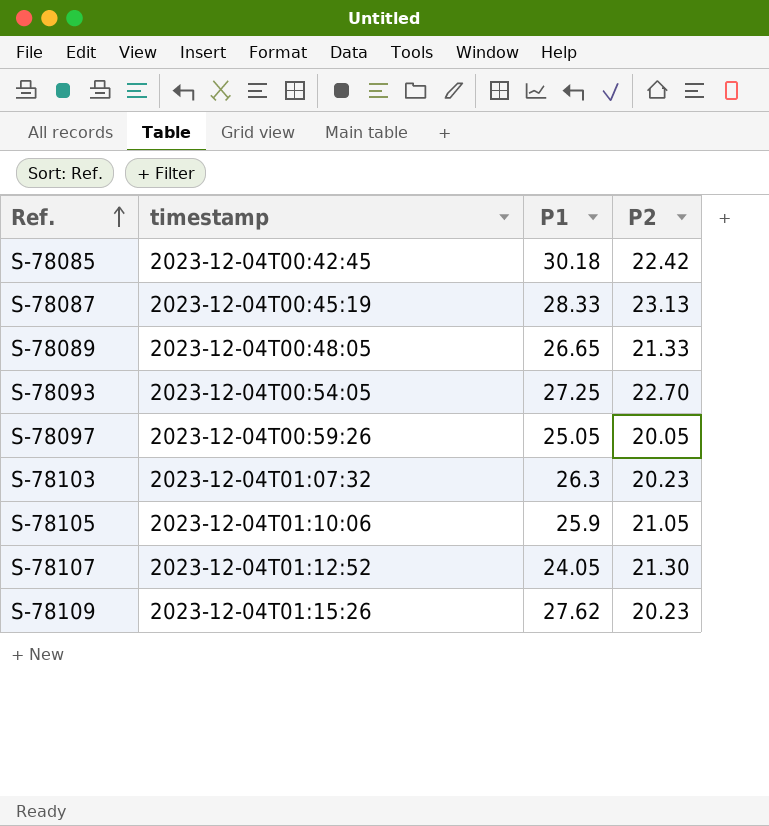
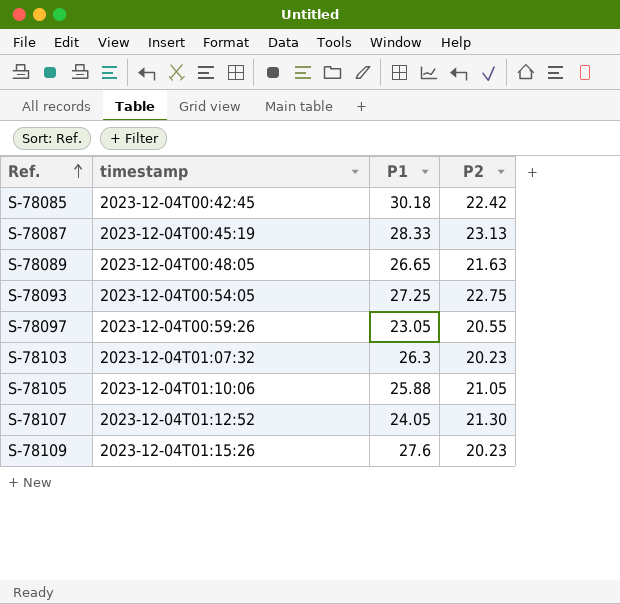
S-78089 | P2: 21.33 -> 21.63
S-78093 | P2: 22.70 -> 22.75
S-78097 | P1: 25.05 -> 23.05
S-78097 | P2: 20.05 -> 20.55
S-78105 | P1: 25.9 -> 25.88
S-78109 | P1: 27.62 -> 27.6

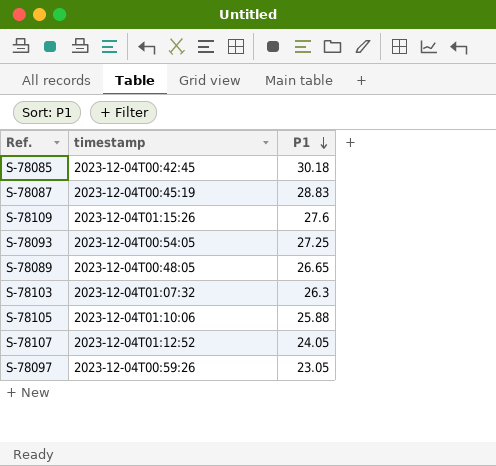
row order: Ref. ascending -> P1 descending
column P2 | position: 4 -> none
S-78087 | P1: 28.33 -> 28.83

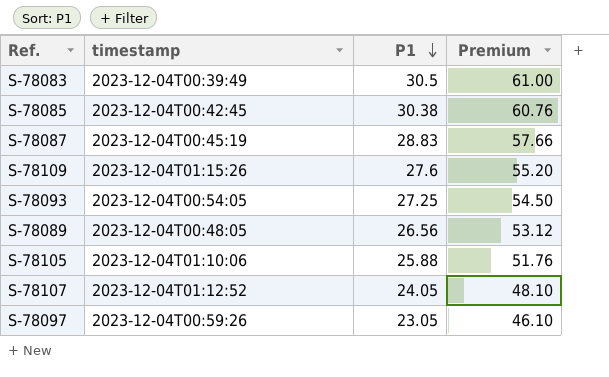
column Premium | formula: none -> [P1] * 2
row S-78103: 2023-12-04T01:07:32 | 26.3 -> none
row S-78083: none -> 2023-12-04T00:39:49 | 30.5 | 61.00
S-78085 | P1: 30.18 -> 30.38
S-78089 | P1: 26.65 -> 26.56

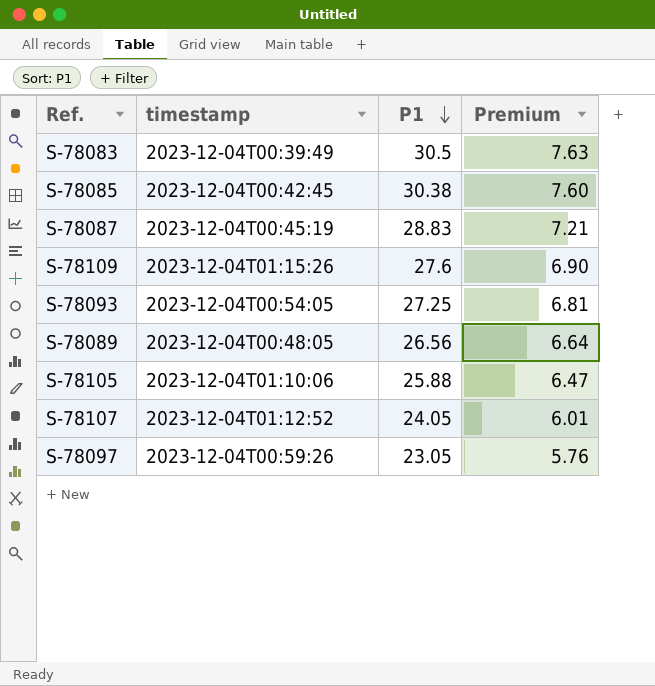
column Premium | formula: [P1] * 2 -> [P1] * 0.25

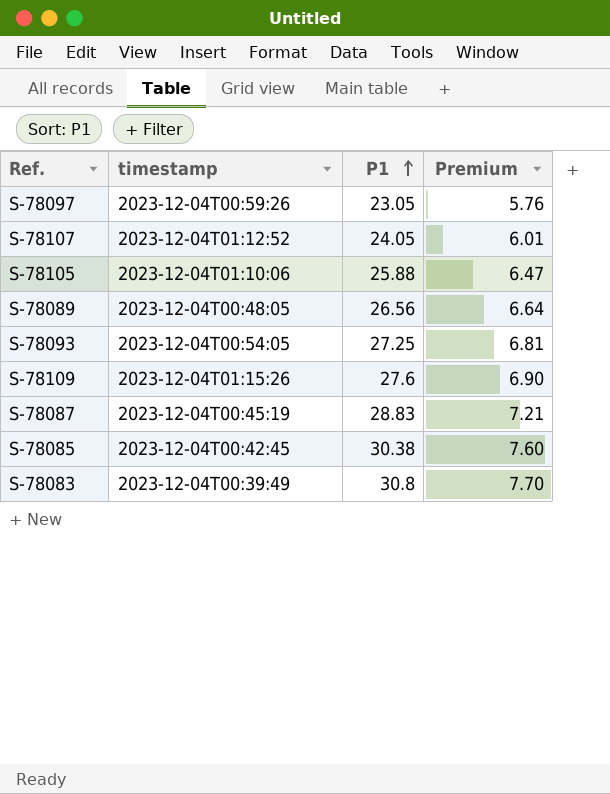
row order: P1 descending -> P1 ascending
S-78083 | P1: 30.5 -> 30.8
S-78083 | Premium: 7.63 -> 7.70

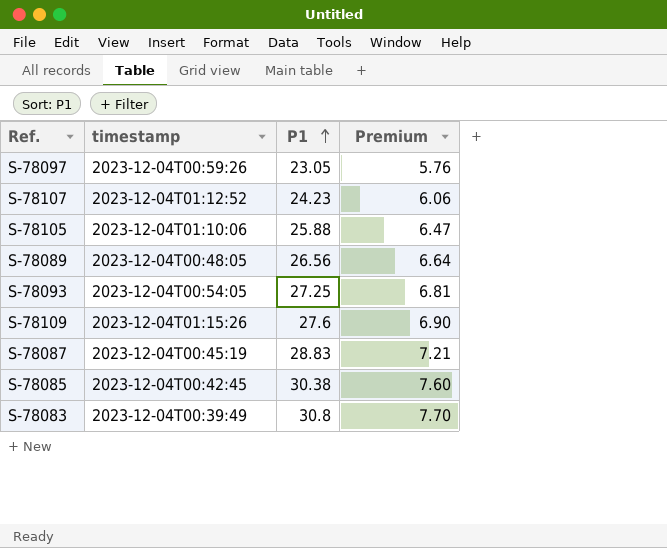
S-78107 | P1: 24.05 -> 24.23
S-78107 | Premium: 6.01 -> 6.06

